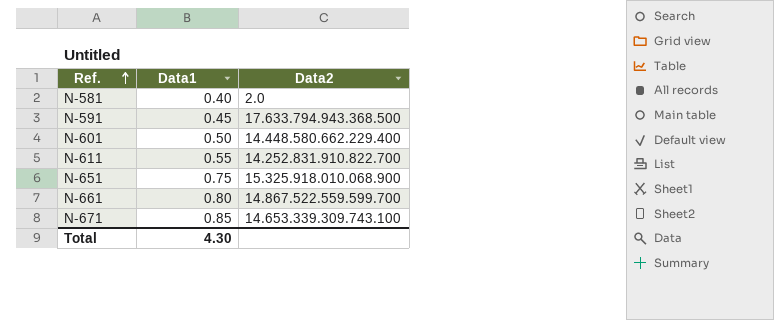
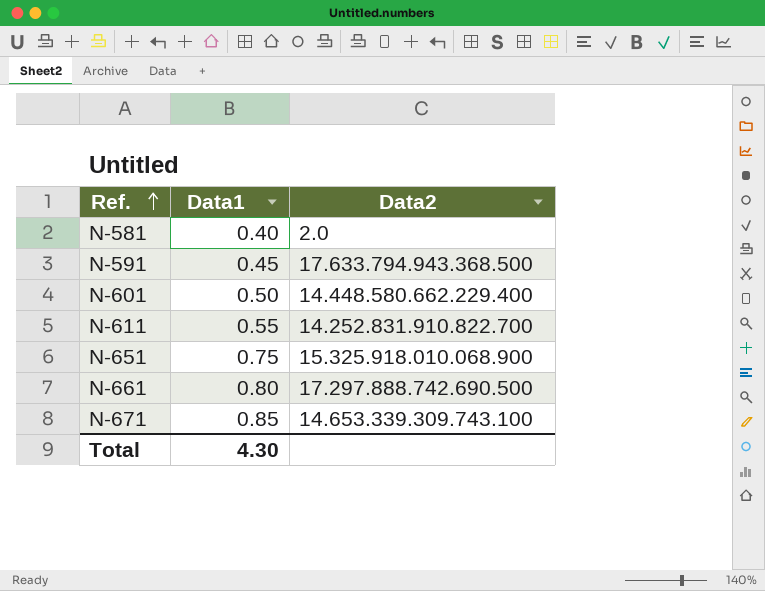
N-661 | Data2: 14.867.522.559.599.700 -> 17.297.888.742.690.500

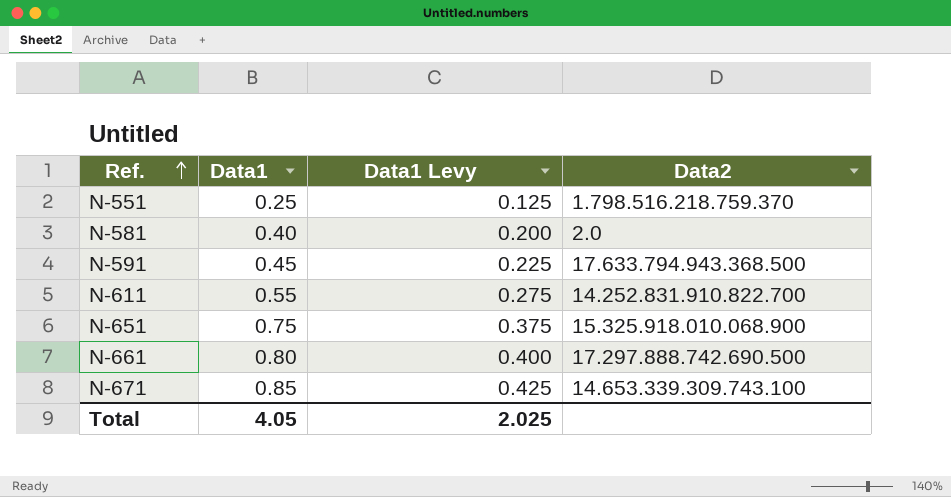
column Data1 Levy | formula: none -> [Data1] * 0.5
row N-601: 0.50 | 14.448.580.662.229.400 -> none
row N-551: none -> 0.25 | 0.125 | 1.798.516.218.759.370
Total | Data1: 4.30 -> 4.05

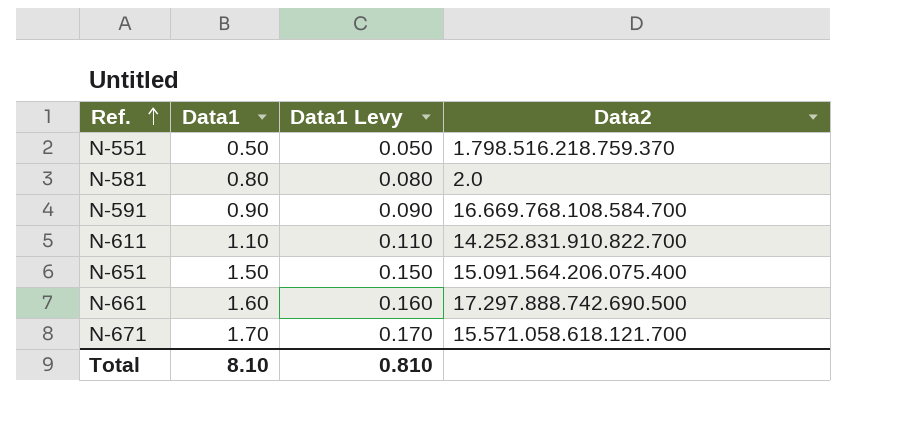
column Data1 Levy | formula: [Data1] * 0.5 -> [Data1] * 0.1
N-551 | Data1: 0.25 -> 0.50
N-581 | Data1: 0.40 -> 0.80
N-591 | Data1: 0.45 -> 0.90
N-591 | Data2: 17.633.794.943.368.500 -> 16.669.768.108.584.700
N-611 | Data1: 0.55 -> 1.10
N-651 | Data1: 0.75 -> 1.50
N-651 | Data2: 15.325.918.010.068.900 -> 15.091.564.206.075.400
N-661 | Data1: 0.80 -> 1.60
N-671 | Data1: 0.85 -> 1.70
N-671 | Data2: 14.653.339.309.743.100 -> 15.571.058.618.121.700
Total | Data1: 4.05 -> 8.10
Total | Data1 Levy: 2.025 -> 0.810

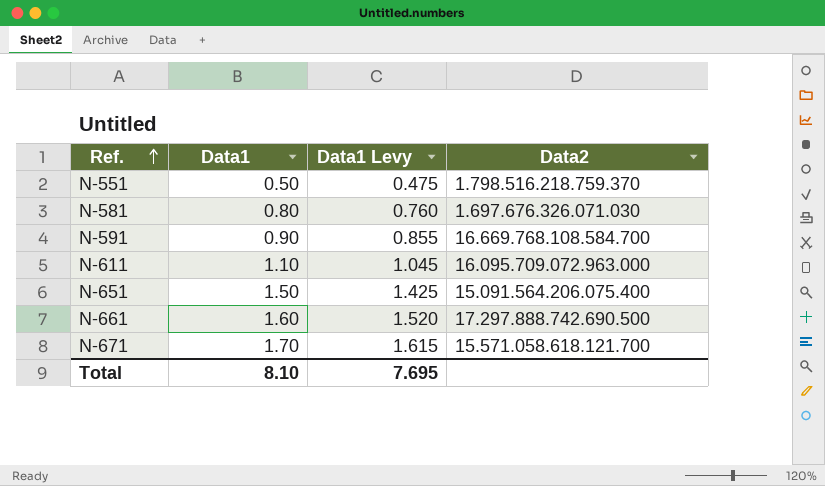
column Data1 Levy | formula: [Data1] * 0.1 -> [Data1] * 0.95
N-581 | Data2: 2.0 -> 1.697.676.326.071.030
N-611 | Data2: 14.252.831.910.822.700 -> 16.095.709.072.963.000
Total | Data1 Levy: 0.810 -> 7.695

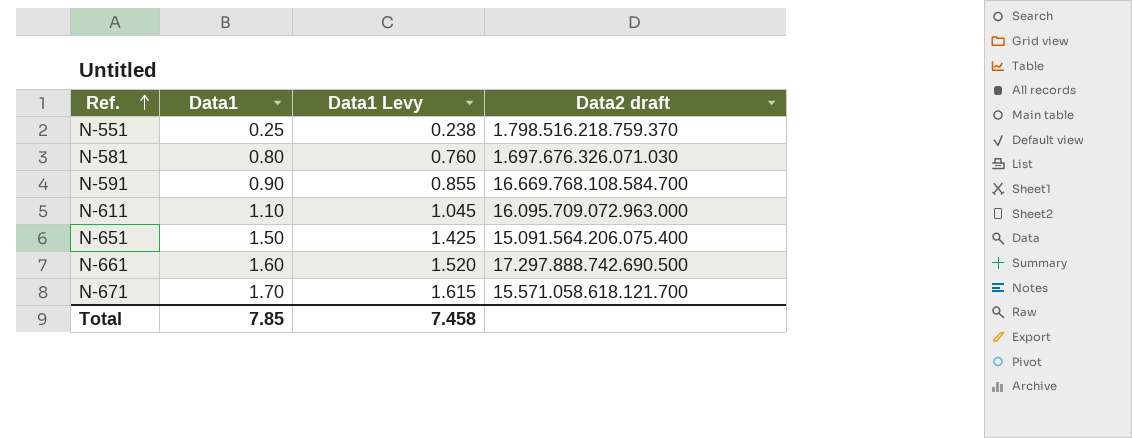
column name: Data2 -> Data2 draft
N-551 | Data1: 0.50 -> 0.25
N-551 | Data1 Levy: 0.475 -> 0.238
Total | Data1: 8.10 -> 7.85
Total | Data1 Levy: 7.695 -> 7.458

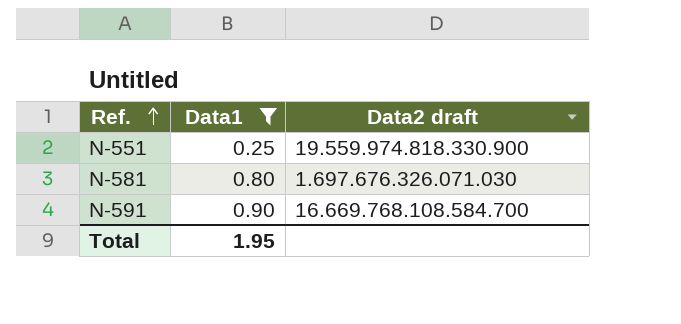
filter: none -> Data1 <= 0.90
column Data1 Levy | formula: [Data1] * 0.95 -> none
N-551 | Data2 draft: 1.798.516.218.759.370 -> 19.559.974.818.330.900
Total | Data1: 7.85 -> 1.95

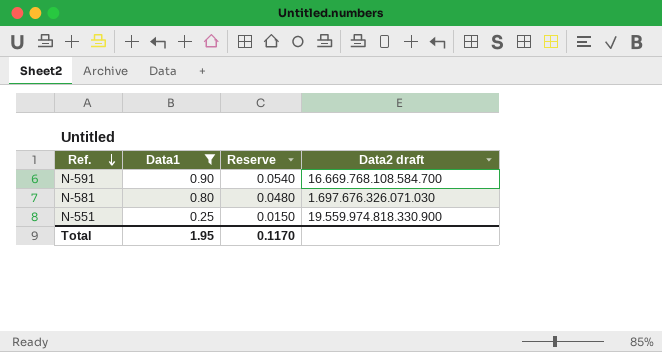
row order: Ref. ascending -> Ref. descending
column Reserve | formula: none -> [Data1] * 0.06

